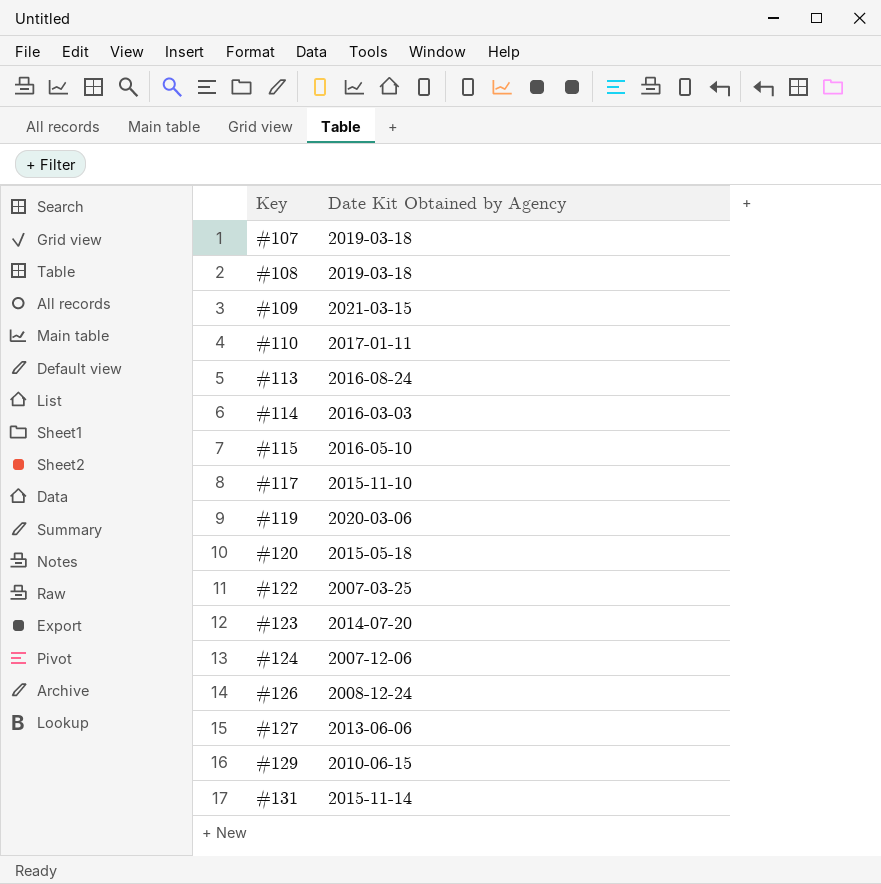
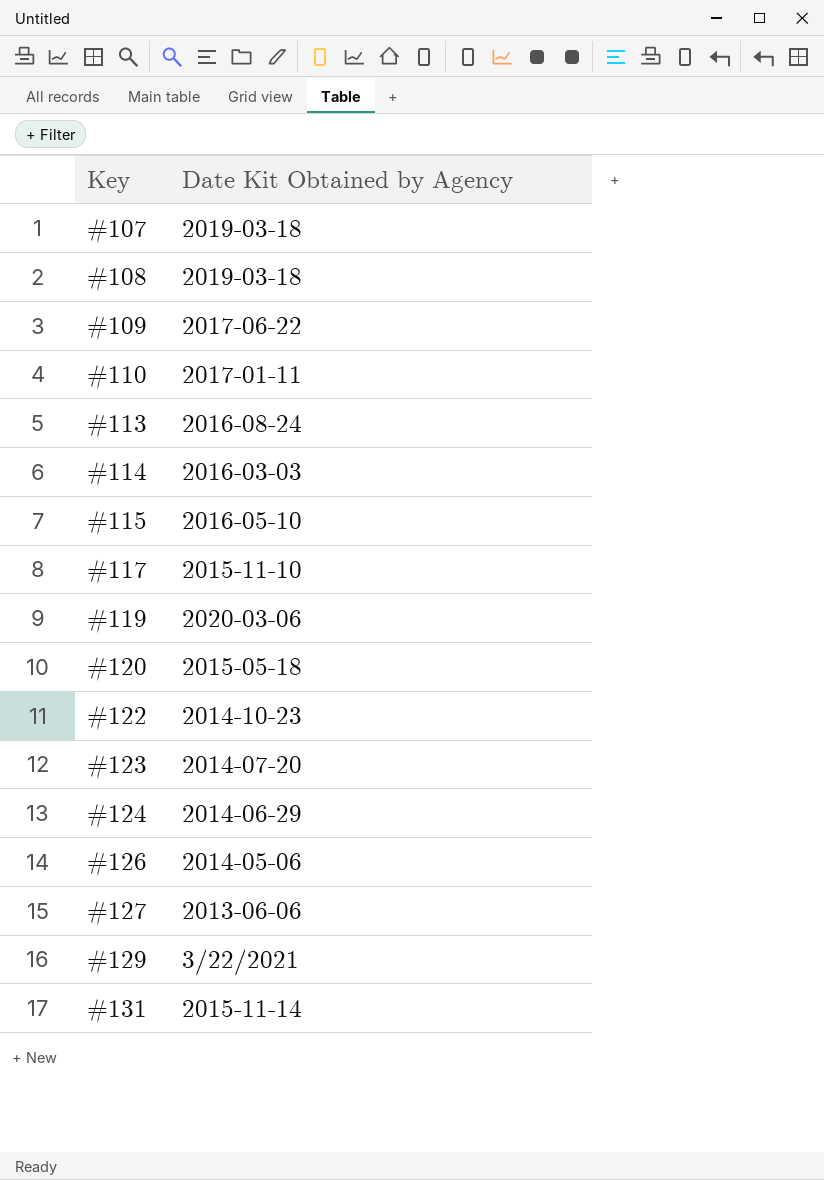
#109 | Date Kit Obtained by Agency: 2021-03-15 -> 2017-06-22
#122 | Date Kit Obtained by Agency: 2007-03-25 -> 2014-10-23
#124 | Date Kit Obtained by Agency: 2007-12-06 -> 2014-06-29
#126 | Date Kit Obtained by Agency: 2008-12-24 -> 2014-05-06
#129 | Date Kit Obtained by Agency: 2010-06-15 -> 3/22/2021

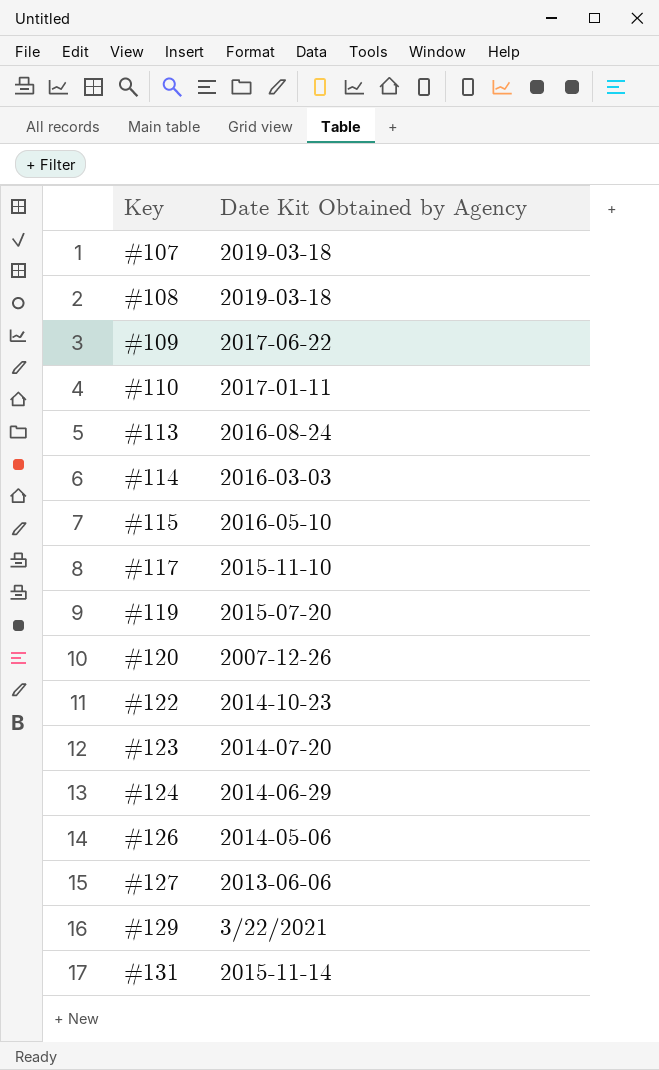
#119 | Date Kit Obtained by Agency: 2020-03-06 -> 2015-07-20
#120 | Date Kit Obtained by Agency: 2015-05-18 -> 2007-12-26

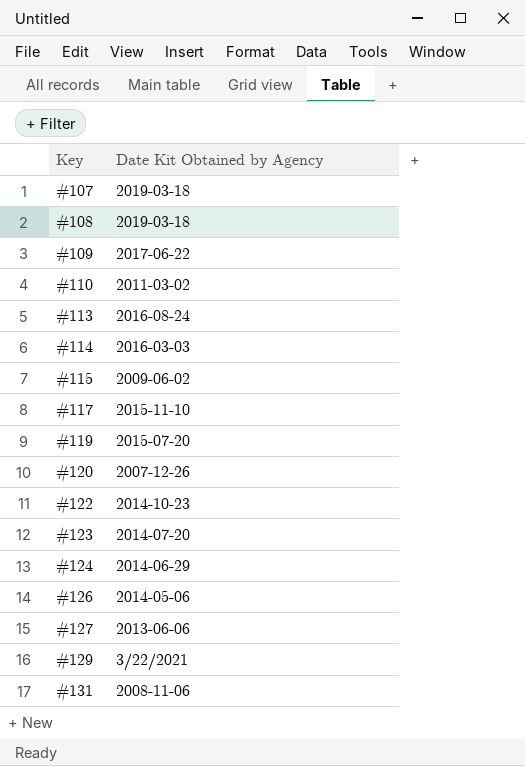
#110 | Date Kit Obtained by Agency: 2017-01-11 -> 2011-03-02
#115 | Date Kit Obtained by Agency: 2016-05-10 -> 2009-06-02
#131 | Date Kit Obtained by Agency: 2015-11-14 -> 2008-11-06

